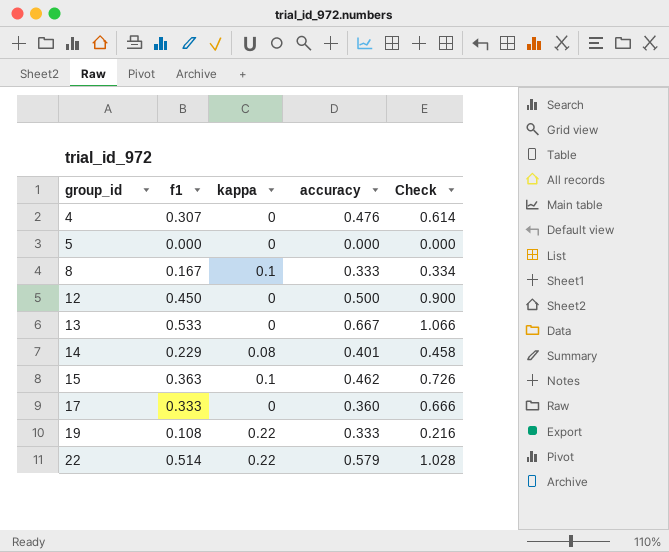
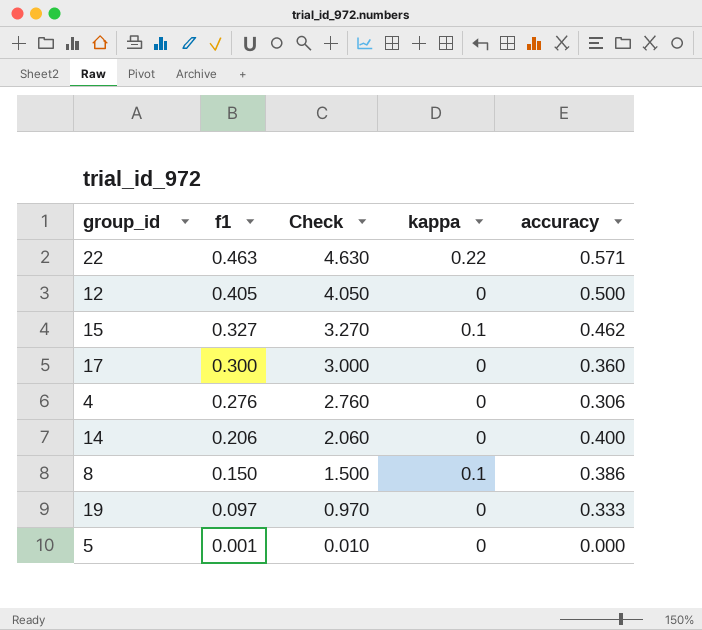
row order: group_id ascending -> f1 descending
column Check | formula: [f1] * 2 -> [f1] * 10
column Check | position: 5 -> 3
row 13: 0.533 | 0 | 0.667 | 1.066 -> none
22 | f1: 0.514 -> 0.463
22 | accuracy: 0.579 -> 0.571
12 | f1: 0.450 -> 0.405
15 | f1: 0.363 -> 0.327
17 | f1: 0.333 -> 0.300
4 | f1: 0.307 -> 0.276
4 | accuracy: 0.476 -> 0.306
14 | f1: 0.229 -> 0.206
14 | kappa: 0.08 -> 0
14 | accuracy: 0.401 -> 0.400
8 | f1: 0.167 -> 0.150
8 | accuracy: 0.333 -> 0.386
19 | f1: 0.108 -> 0.097
19 | kappa: 0.22 -> 0
5 | f1: 0.000 -> 0.001

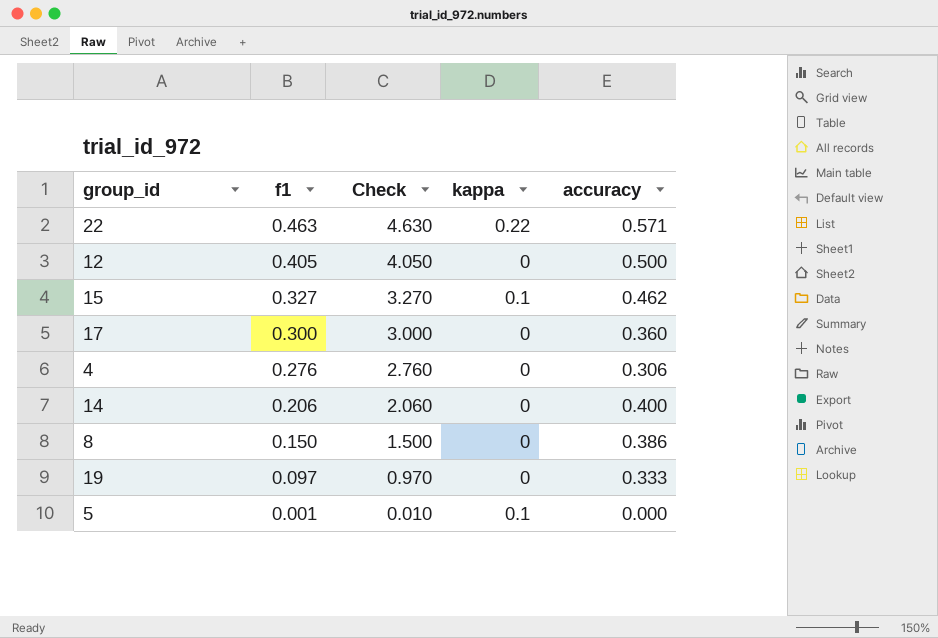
8 | kappa: 0.1 -> 0
5 | kappa: 0 -> 0.1

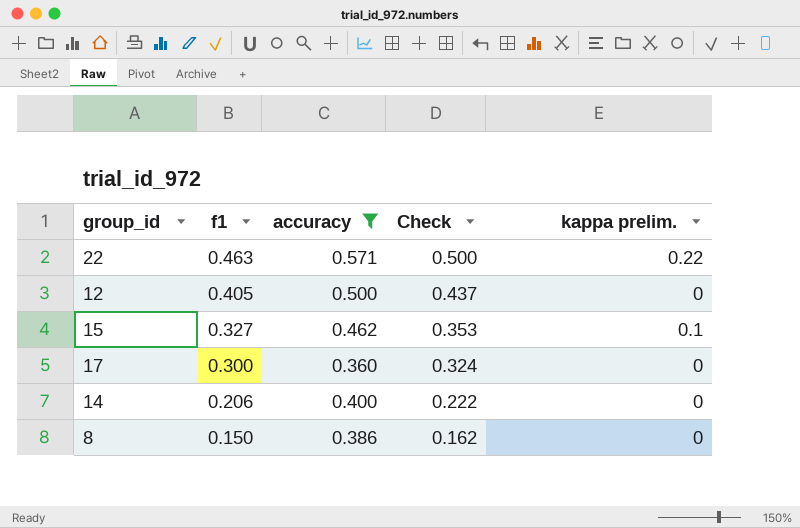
filter: none -> accuracy >= 0.360
column accuracy | position: 5 -> 3
column Check | formula: [f1] * 10 -> [f1] * 1.08
column name: kappa -> kappa prelim.

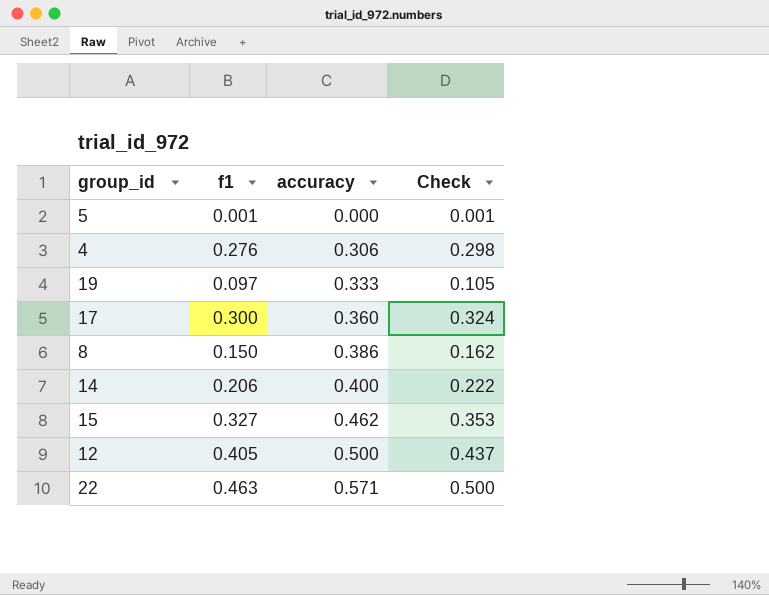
filter: accuracy >= 0.360 -> none
row order: f1 descending -> accuracy ascending
column kappa prelim. | position: 5 -> none

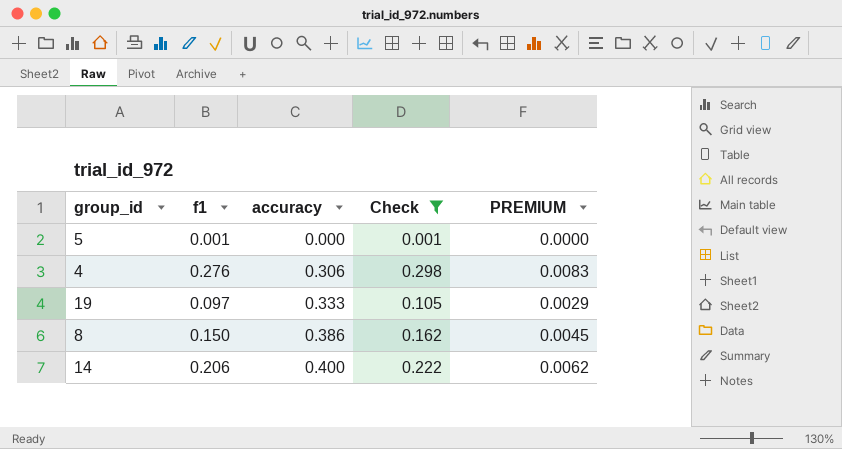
filter: none -> Check <= 0.298
column PREMIUM | formula: none -> [f1] * 0.03

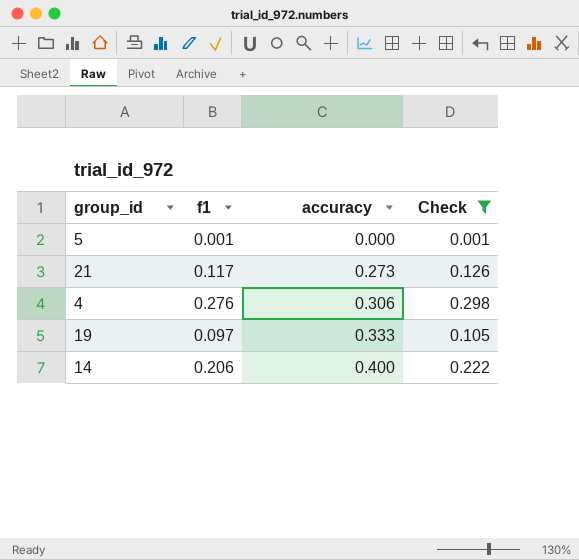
column PREMIUM | formula: [f1] * 0.03 -> none
row 8: 0.150 | 0.386 | 0.162 | 0.0045 -> none
row 21: none -> 0.117 | 0.273 | 0.126

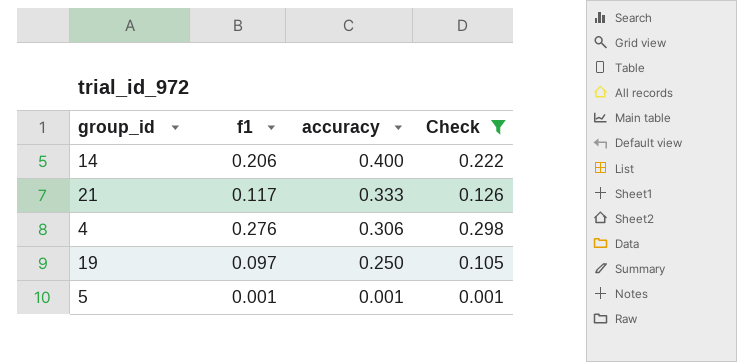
row order: accuracy ascending -> accuracy descending
21 | accuracy: 0.273 -> 0.333
19 | accuracy: 0.333 -> 0.250
5 | accuracy: 0.000 -> 0.001

